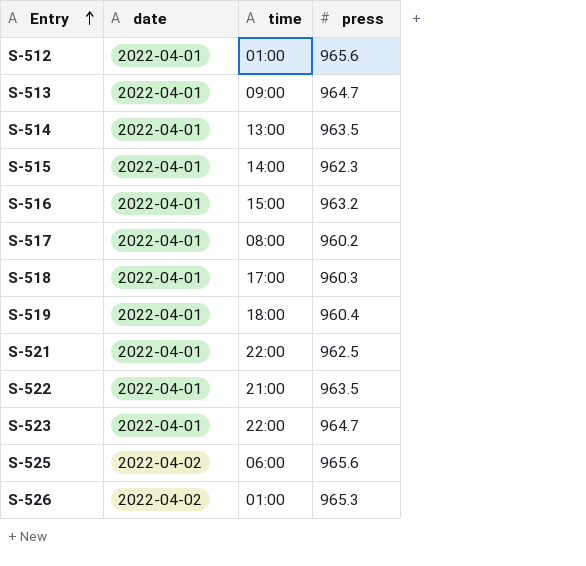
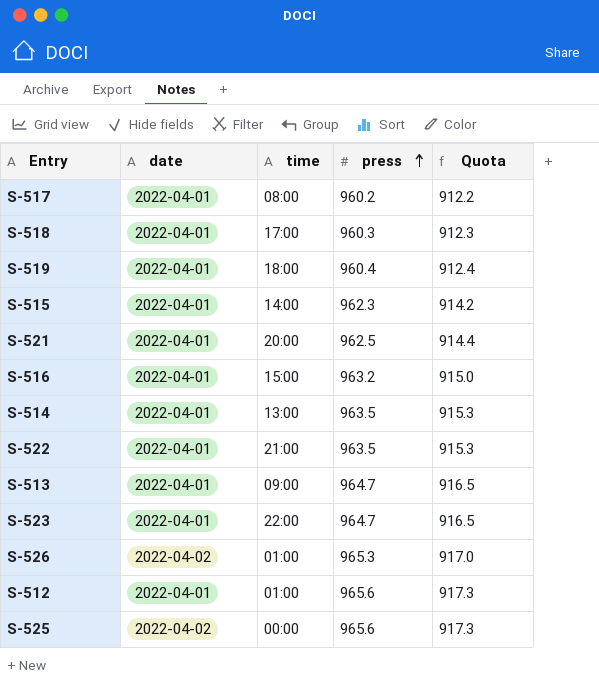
row order: Entry ascending -> press ascending
column Quota | formula: none -> [press] * 0.95
S-521 | time: 22:00 -> 20:00
S-525 | time: 06:00 -> 00:00

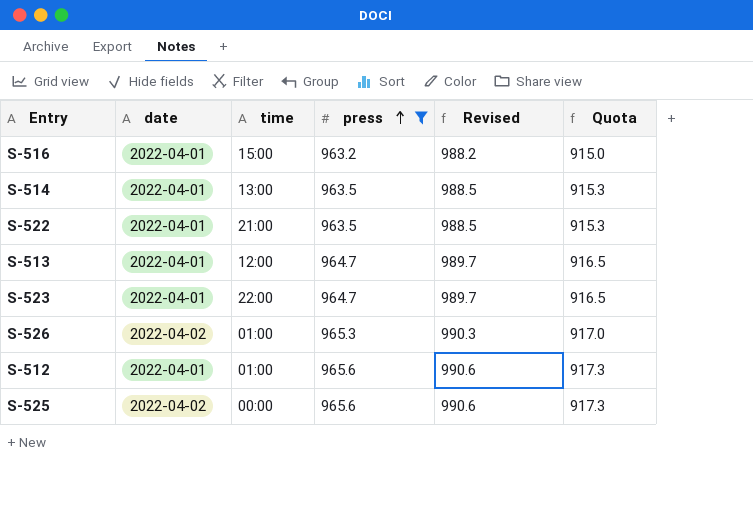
filter: none -> press >= 963.2
column Revised | formula: none -> [press] + 25
S-513 | time: 09:00 -> 12:00

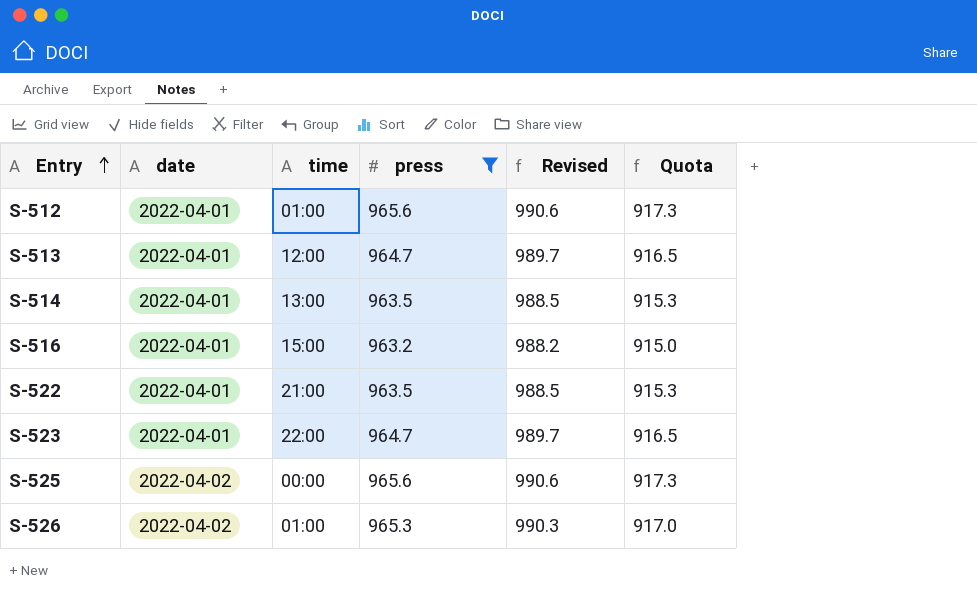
row order: press ascending -> Entry ascending

